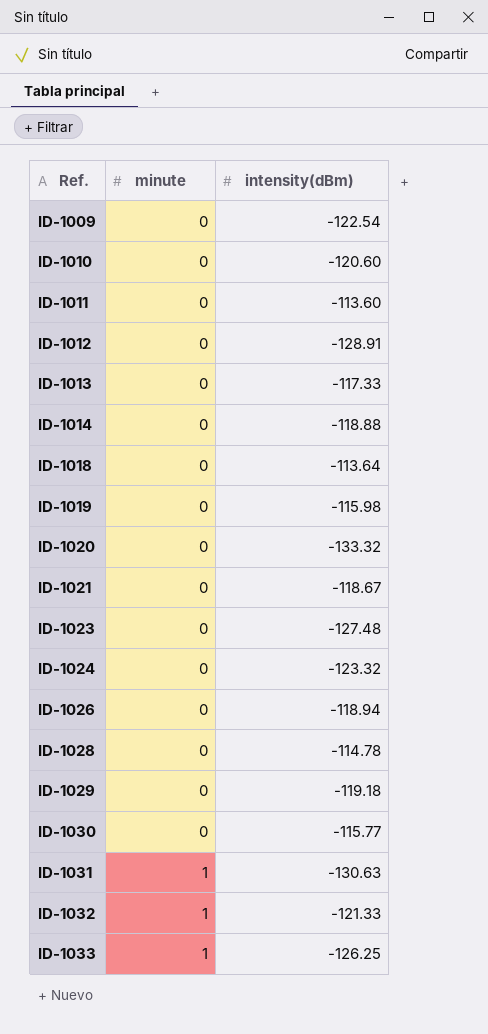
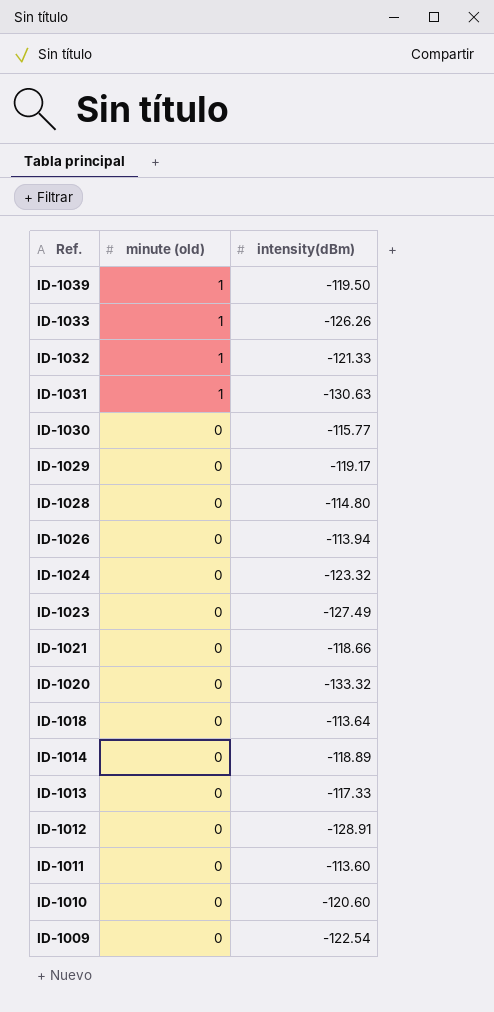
row order: Ref. ascending -> Ref. descending
column name: minute -> minute (old)
row ID-1019: 0 | -115.98 -> none
row ID-1039: none -> 1 | -119.50
ID-1033 | intensity(dBm): -126.25 -> -126.26
ID-1029 | intensity(dBm): -119.18 -> -119.17
ID-1028 | intensity(dBm): -114.78 -> -114.80
ID-1026 | intensity(dBm): -118.94 -> -113.94
ID-1023 | intensity(dBm): -127.48 -> -127.49
ID-1021 | intensity(dBm): -118.67 -> -118.66
ID-1014 | intensity(dBm): -118.88 -> -118.89

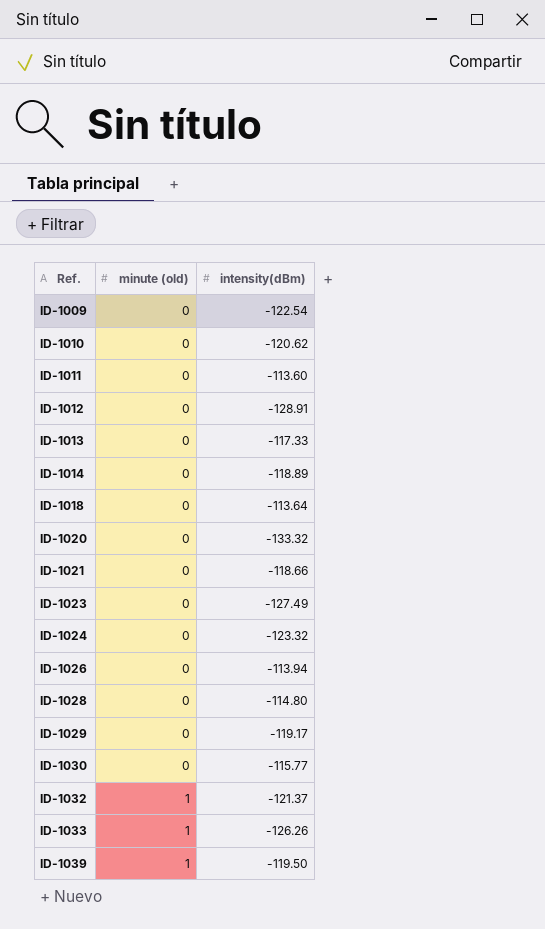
row order: Ref. descending -> Ref. ascending
row ID-1031: 1 | -130.63 -> none
ID-1010 | intensity(dBm): -120.60 -> -120.62
ID-1032 | intensity(dBm): -121.33 -> -121.37

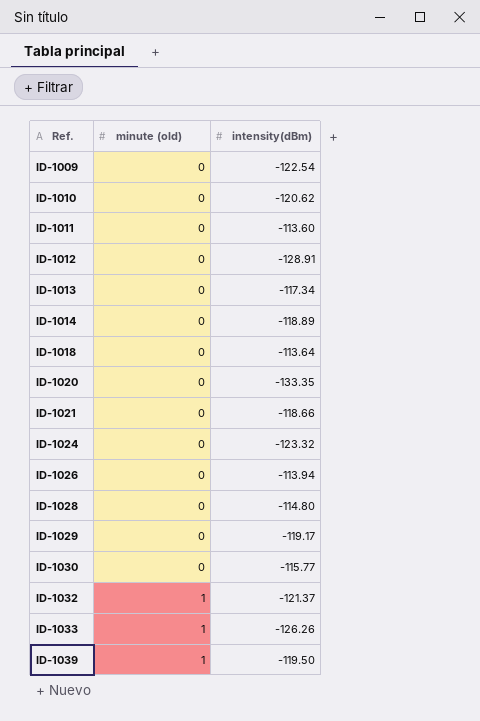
row ID-1023: 0 | -127.49 -> none
ID-1013 | intensity(dBm): -117.33 -> -117.34
ID-1020 | intensity(dBm): -133.32 -> -133.35

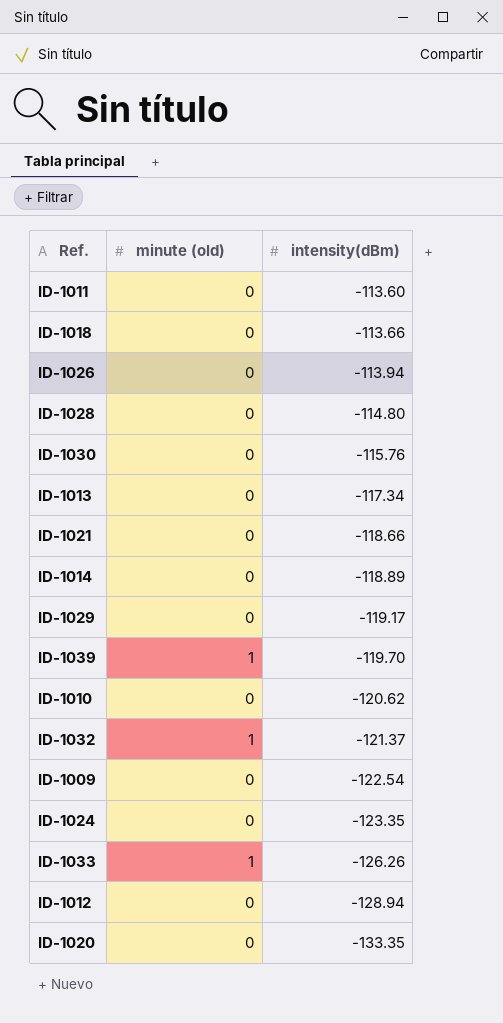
row order: Ref. ascending -> intensity(dBm) descending
ID-1018 | intensity(dBm): -113.64 -> -113.66
ID-1030 | intensity(dBm): -115.77 -> -115.76
ID-1039 | intensity(dBm): -119.50 -> -119.70
ID-1024 | intensity(dBm): -123.32 -> -123.35
ID-1012 | intensity(dBm): -128.91 -> -128.94

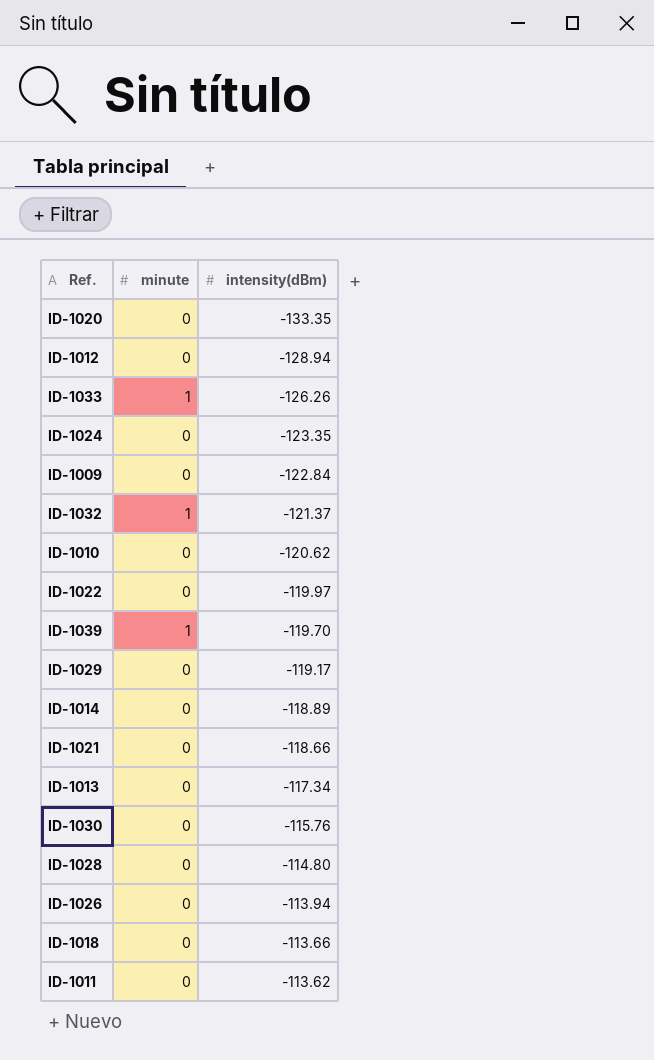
row order: intensity(dBm) descending -> intensity(dBm) ascending
column name: minute (old) -> minute
ID-1009 | intensity(dBm): -122.54 -> -122.84
row ID-1022: none -> 0 | -119.97
ID-1011 | intensity(dBm): -113.60 -> -113.62

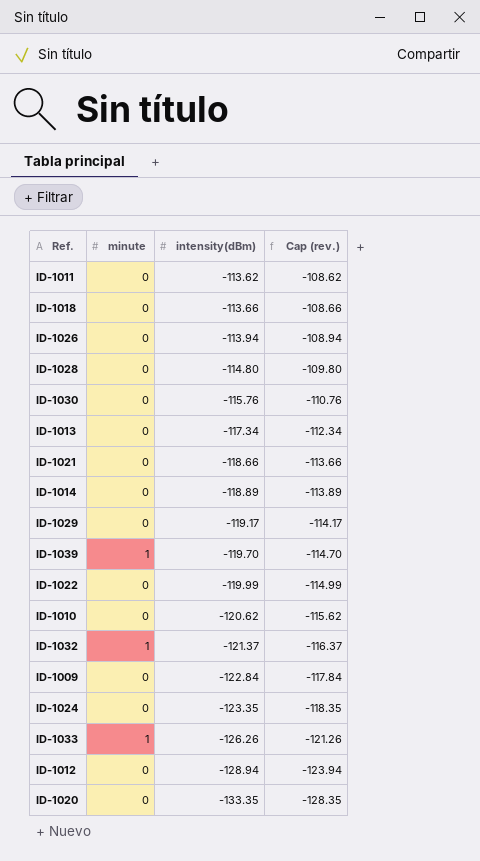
row order: intensity(dBm) ascending -> intensity(dBm) descending
column Cap (rev.) | formula: none -> [intensity(dBm)] + 5
ID-1022 | intensity(dBm): -119.97 -> -119.99

